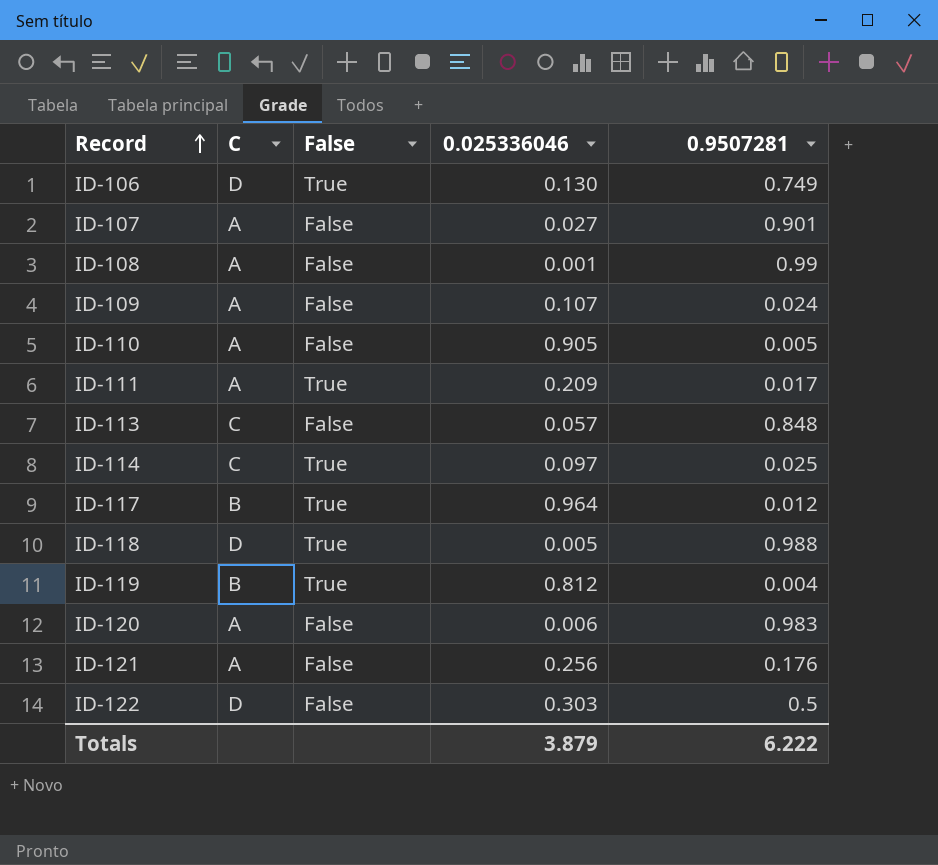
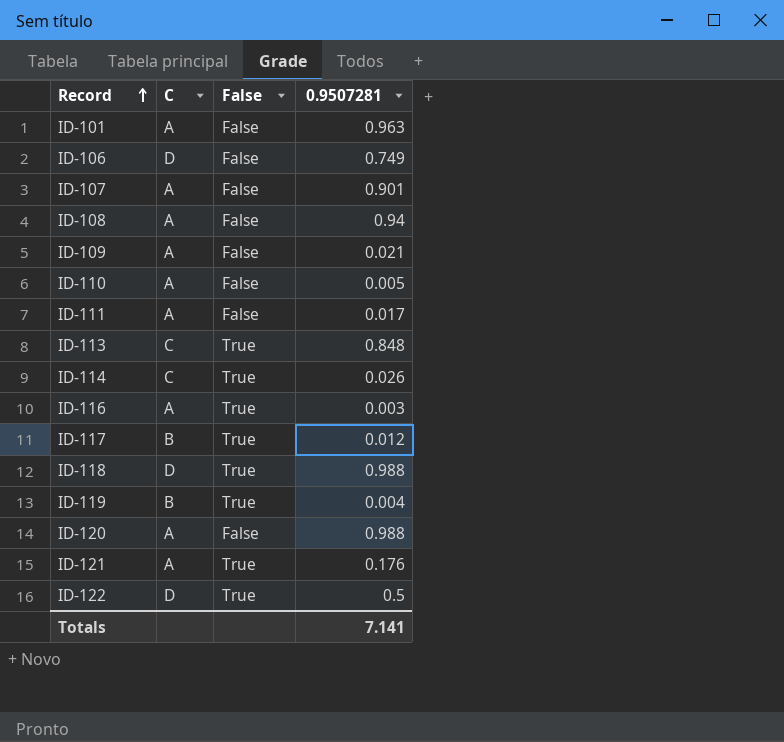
column 0.025336046 | position: 4 -> none
row ID-101: none -> A | False | 0.963
ID-106 | False: True -> False
ID-108 | 0.9507281: 0.99 -> 0.94
ID-109 | 0.9507281: 0.024 -> 0.021
ID-111 | False: True -> False
ID-113 | False: False -> True
ID-114 | 0.9507281: 0.025 -> 0.026
row ID-116: none -> A | True | 0.003
ID-120 | 0.9507281: 0.983 -> 0.988
ID-121 | False: False -> True
ID-122 | False: False -> True
Totals | 0.9507281: 6.222 -> 7.141

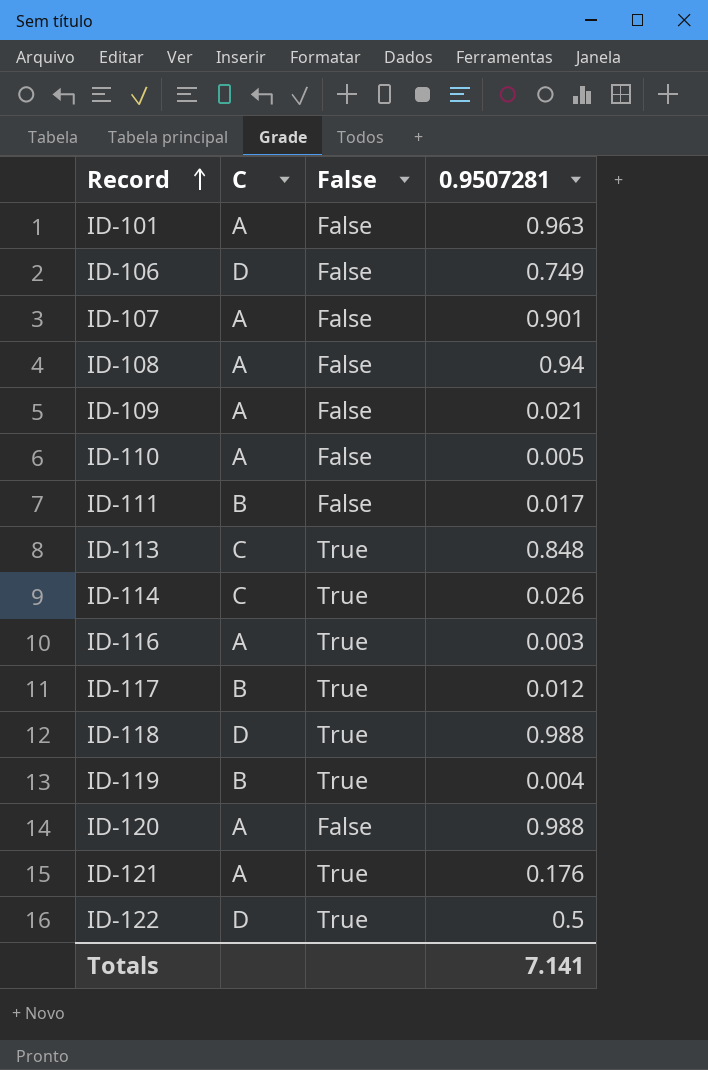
ID-111 | C: A -> B

